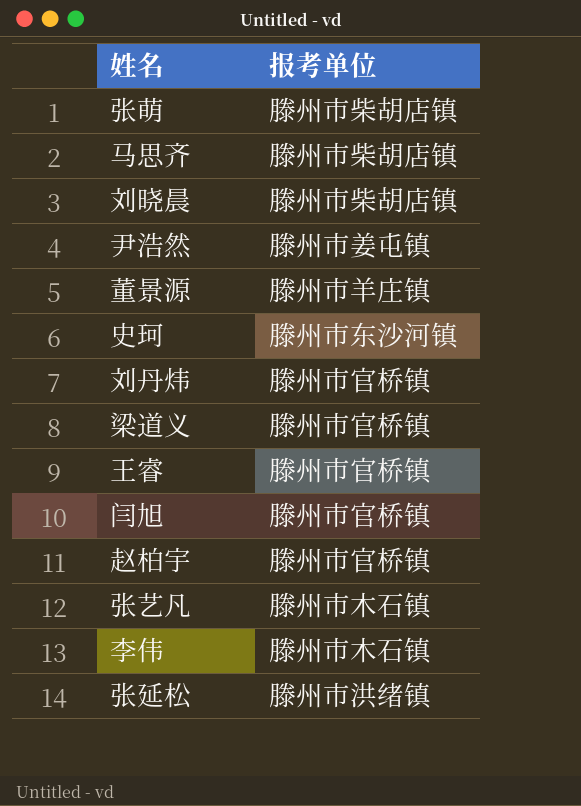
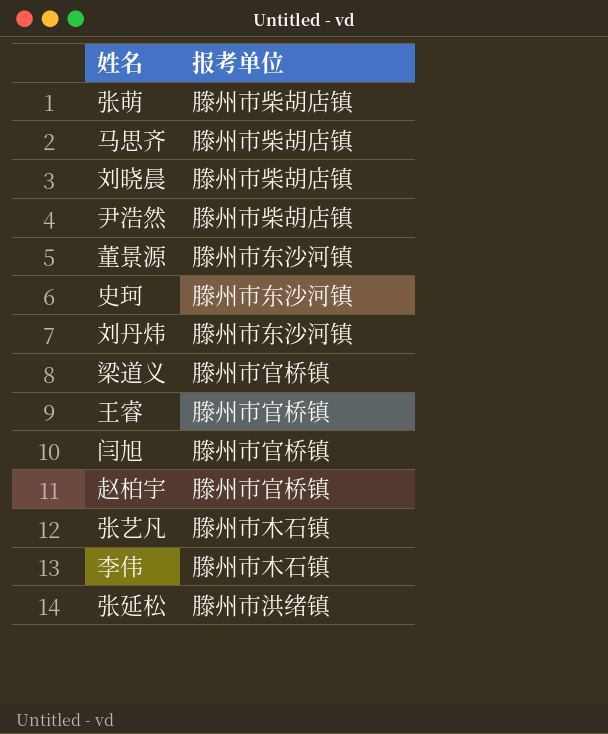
尹浩然 | 报考单位: 滕州市姜屯镇 -> 滕州市柴胡店镇
董景源 | 报考单位: 滕州市羊庄镇 -> 滕州市东沙河镇
刘丹炜 | 报考单位: 滕州市官桥镇 -> 滕州市东沙河镇

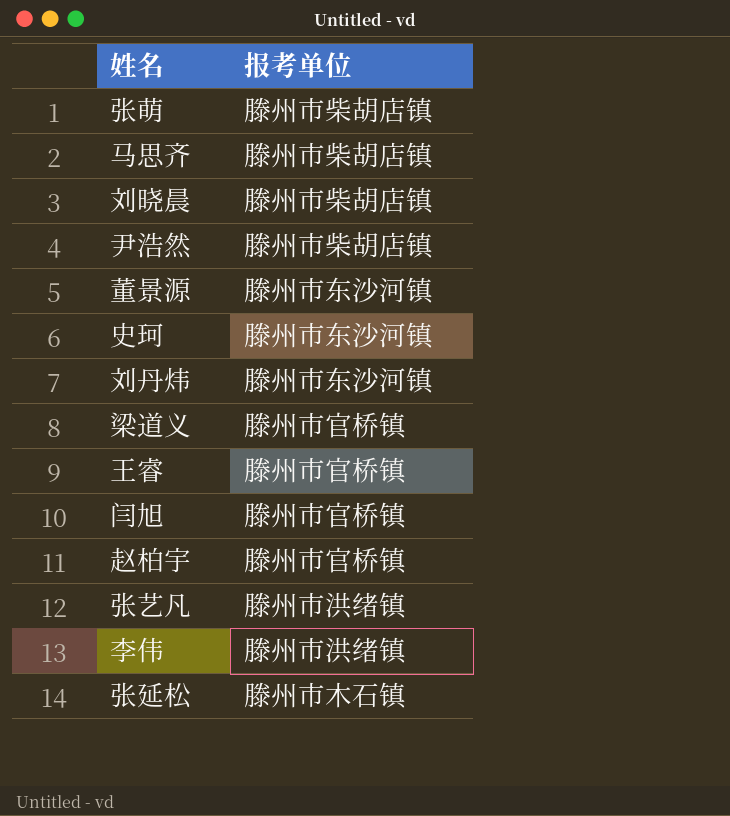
张艺凡 | 报考单位: 滕州市木石镇 -> 滕州市洪绪镇
李伟 | 报考单位: 滕州市木石镇 -> 滕州市洪绪镇
张延松 | 报考单位: 滕州市洪绪镇 -> 滕州市木石镇

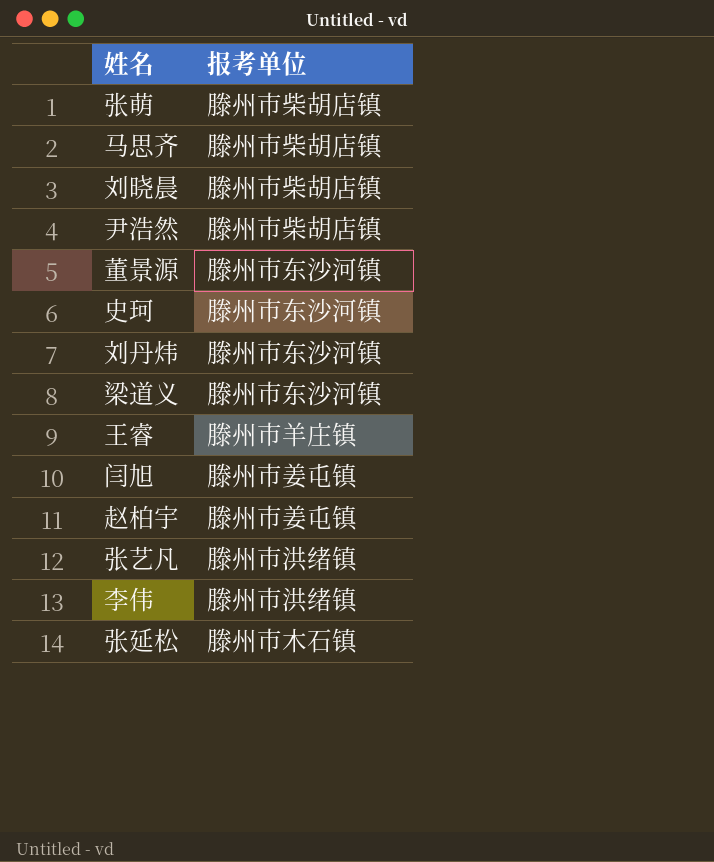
梁道义 | 报考单位: 滕州市官桥镇 -> 滕州市东沙河镇
王睿 | 报考单位: 滕州市官桥镇 -> 滕州市羊庄镇
闫旭 | 报考单位: 滕州市官桥镇 -> 滕州市姜屯镇
赵柏宇 | 报考单位: 滕州市官桥镇 -> 滕州市姜屯镇

